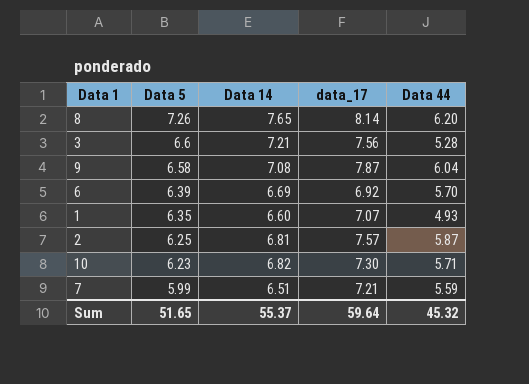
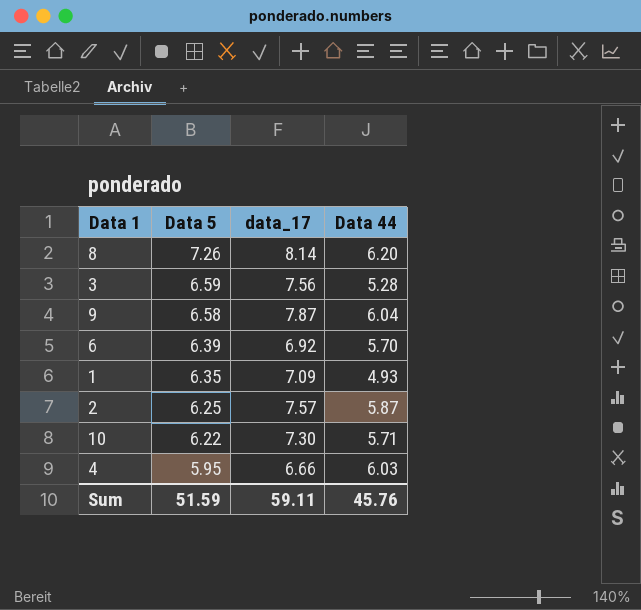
column Data 14 | position: 3 -> none
row 7: 5.99 | 6.51 | 7.21 | 5.59 -> none
3 | Data 5: 6.6 -> 6.59
1 | data_17: 7.07 -> 7.09
10 | Data 5: 6.23 -> 6.22
row 4: none -> 5.95 | 6.66 | 6.03
Sum | Data 5: 51.65 -> 51.59
Sum | data_17: 59.64 -> 59.11
Sum | Data 44: 45.32 -> 45.76

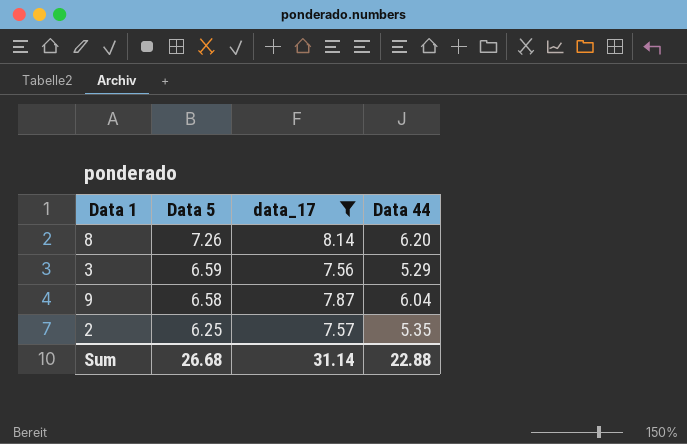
filter: none -> data_17 >= 7.56
3 | Data 44: 5.28 -> 5.29
2 | Data 44: 5.87 -> 5.35
Sum | Data 5: 51.59 -> 26.68
Sum | data_17: 59.11 -> 31.14
Sum | Data 44: 45.76 -> 22.88

